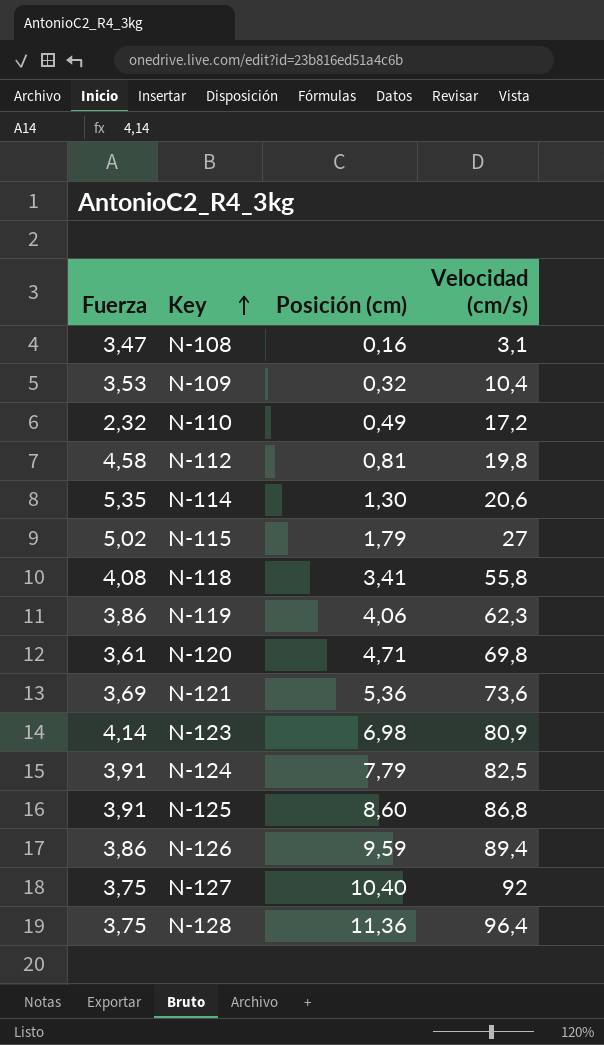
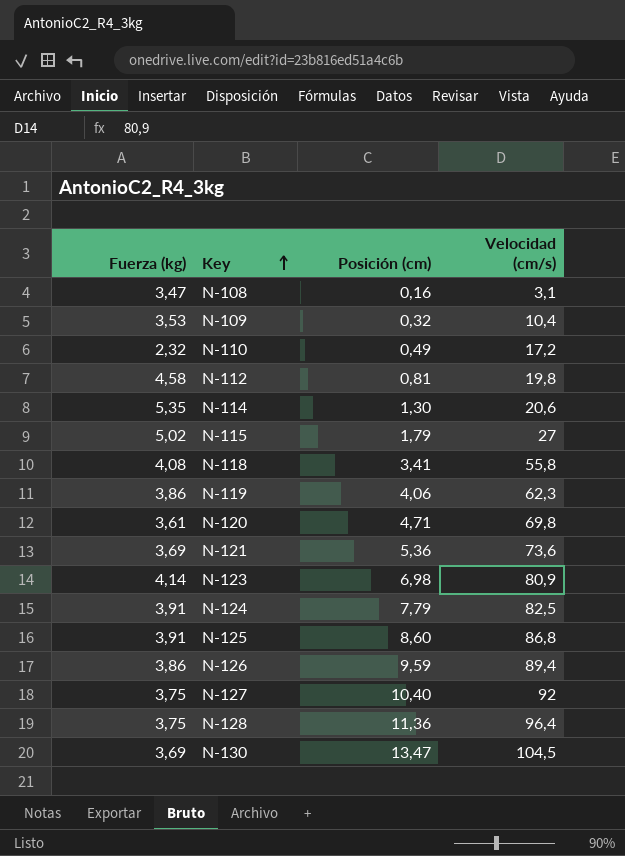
column name: Fuerza -> Fuerza (kg)
row N-130: none -> 3,69 | 13,47 | 104,5

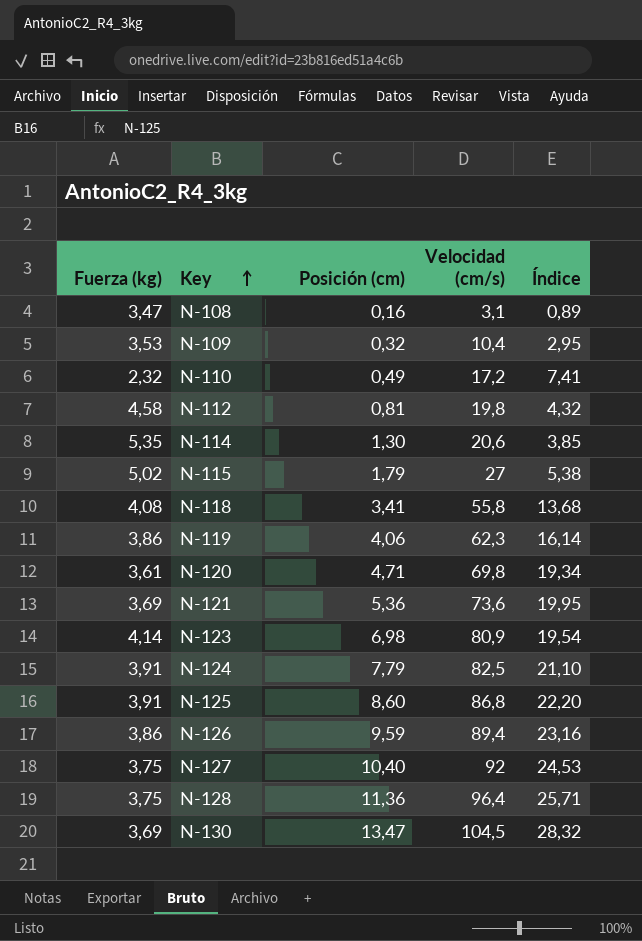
column Índice | formula: none -> [Velocidad (cm/s)] / [Fuerza (kg)]

